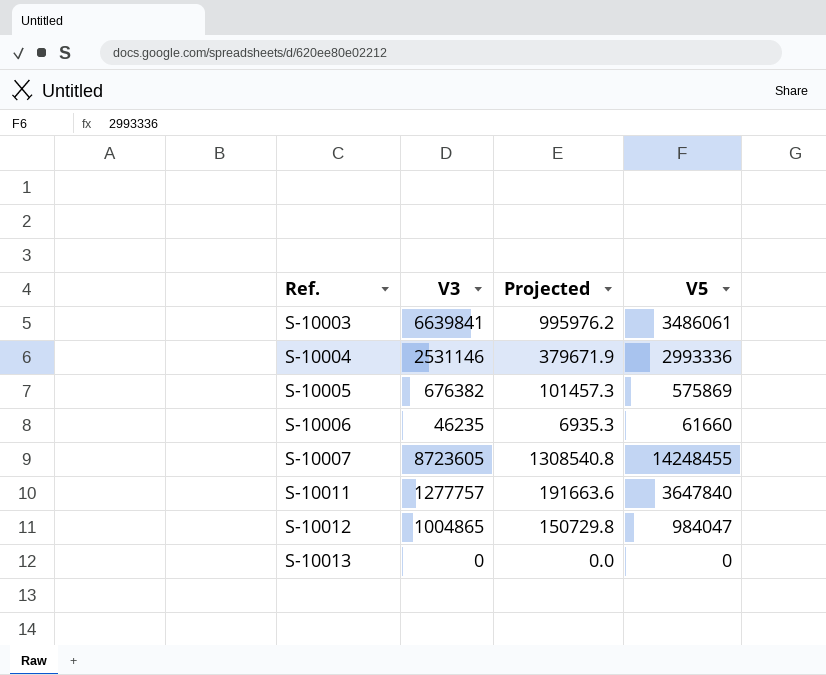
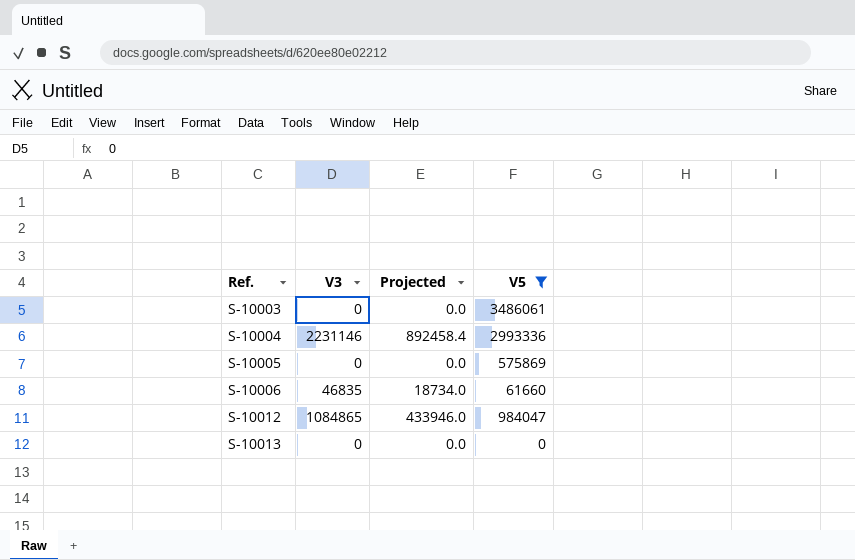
filter: none -> V5 <= 3486061
column Projected | formula: [V3] * 0.15 -> [V3] * 0.4
S-10003 | V3: 6639841 -> 0
S-10004 | V3: 2531146 -> 2231146
S-10005 | V3: 676382 -> 0
S-10006 | V3: 46235 -> 46835
S-10012 | V3: 1004865 -> 1084865

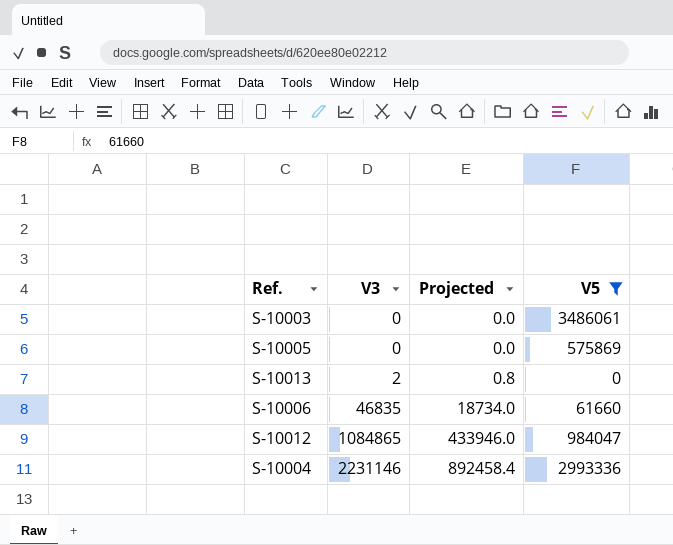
row order: Ref. ascending -> V3 ascending
S-10013 | V3: 0 -> 2
S-10013 | Projected: 0.0 -> 0.8

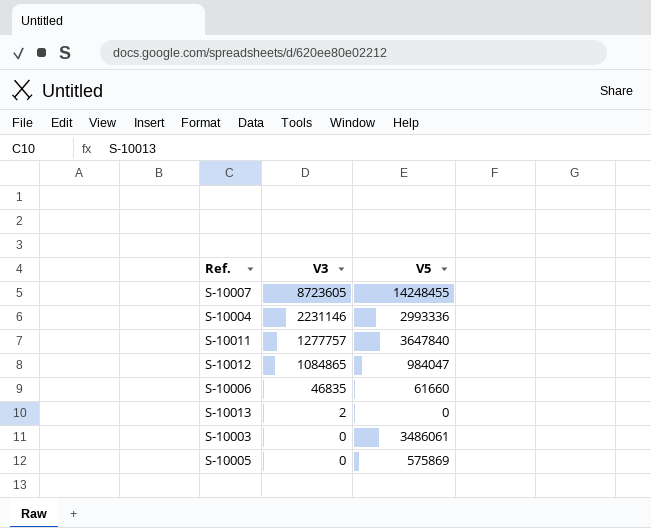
filter: V5 <= 3486061 -> none
row order: V3 ascending -> V3 descending
column Projected | formula: [V3] * 0.4 -> none

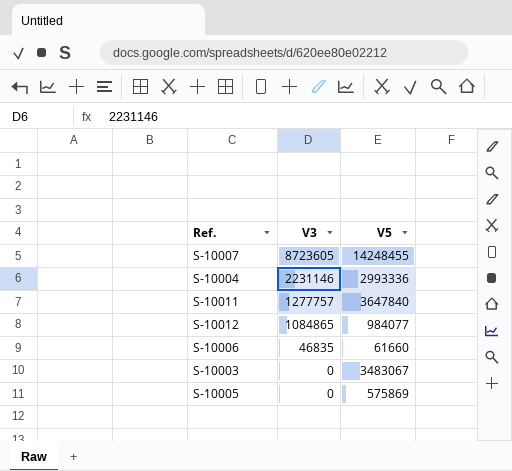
row S-10013: 2 | 0 -> none
S-10012 | V5: 984047 -> 984077
S-10003 | V5: 3486061 -> 3483067

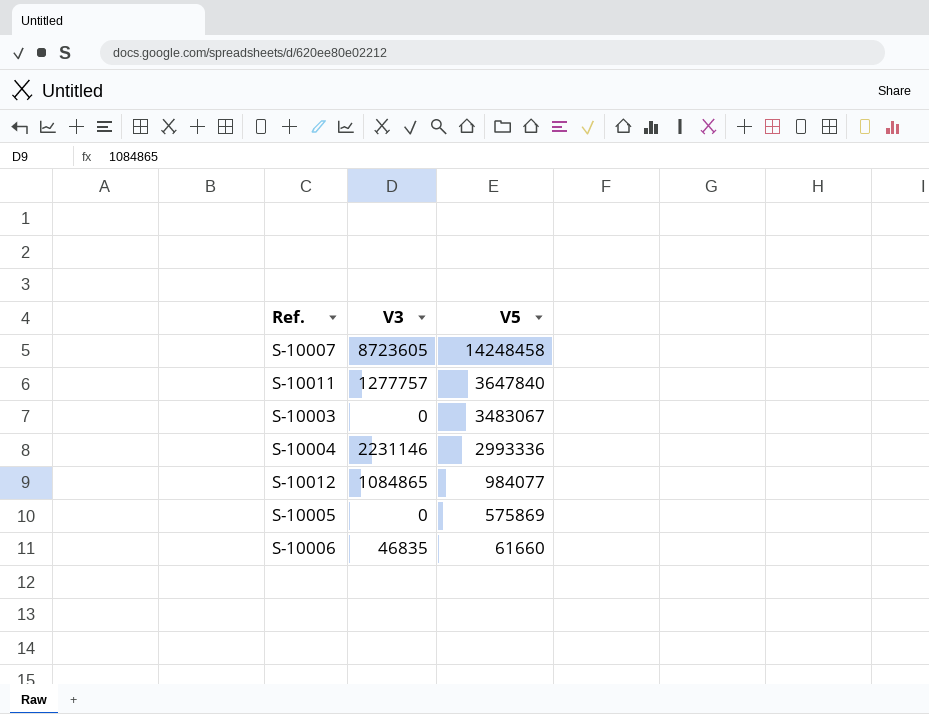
row order: V3 descending -> V5 descending
S-10007 | V5: 14248455 -> 14248458

